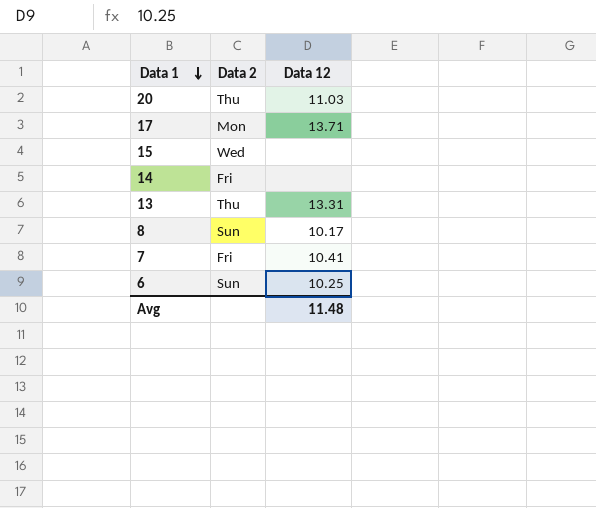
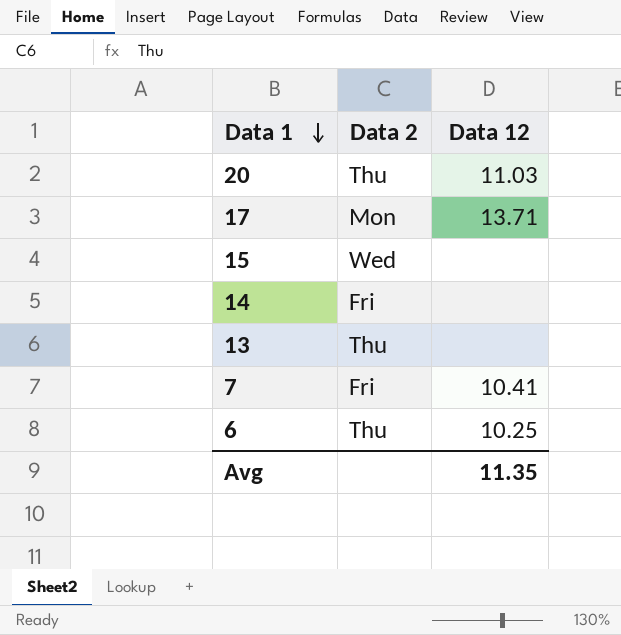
row 8: Sun | 10.17 -> none
13 | Data 12: 13.31 -> none
6 | Data 2: Sun -> Thu
Avg | Data 12: 11.48 -> 11.35

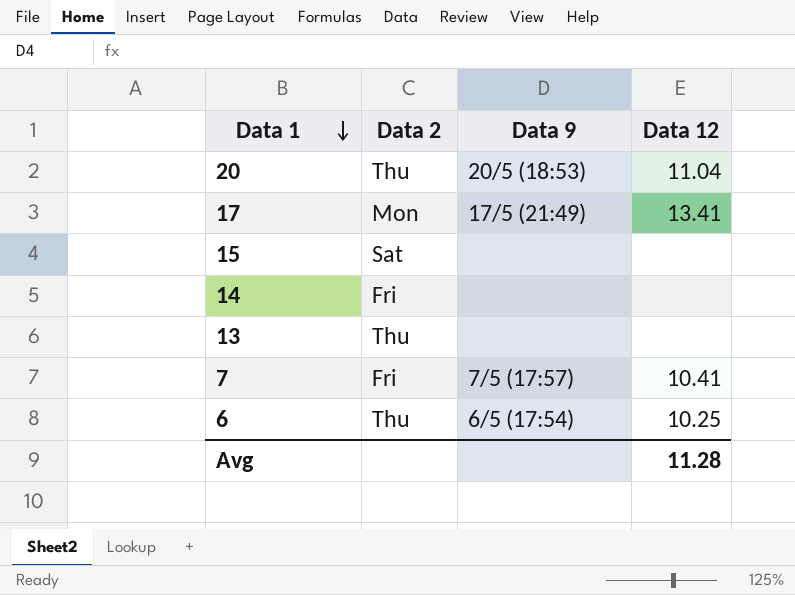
column Data 9 | position: none -> 3
20 | Data 12: 11.03 -> 11.04
17 | Data 12: 13.71 -> 13.41
15 | Data 2: Wed -> Sat
Avg | Data 12: 11.35 -> 11.28

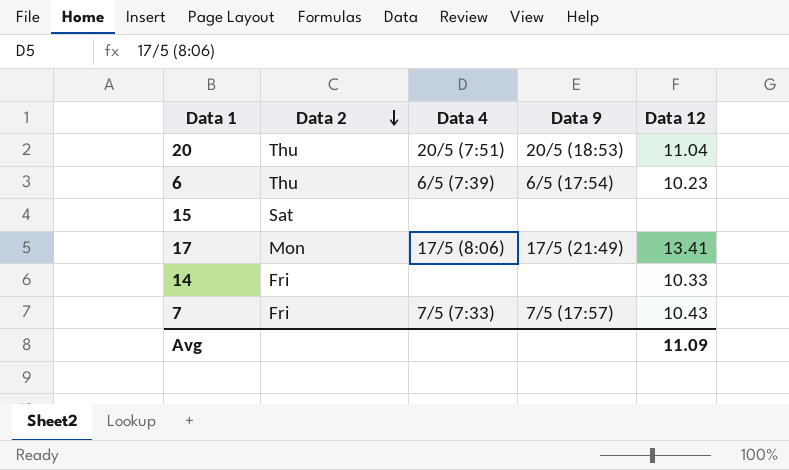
row order: Data 1 descending -> Data 2 descending
column Data 4 | position: none -> 3
row 13: Thu | none | none -> none
6 | Data 12: 10.25 -> 10.23
14 | Data 12: none -> 10.33
7 | Data 12: 10.41 -> 10.43
Avg | Data 12: 11.28 -> 11.09

